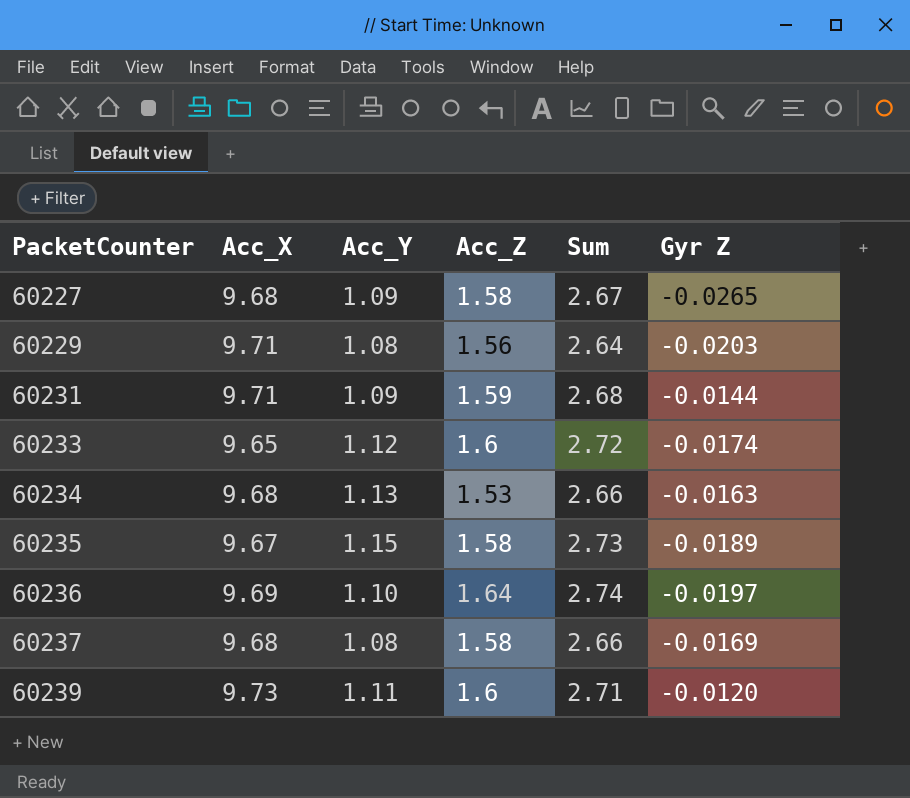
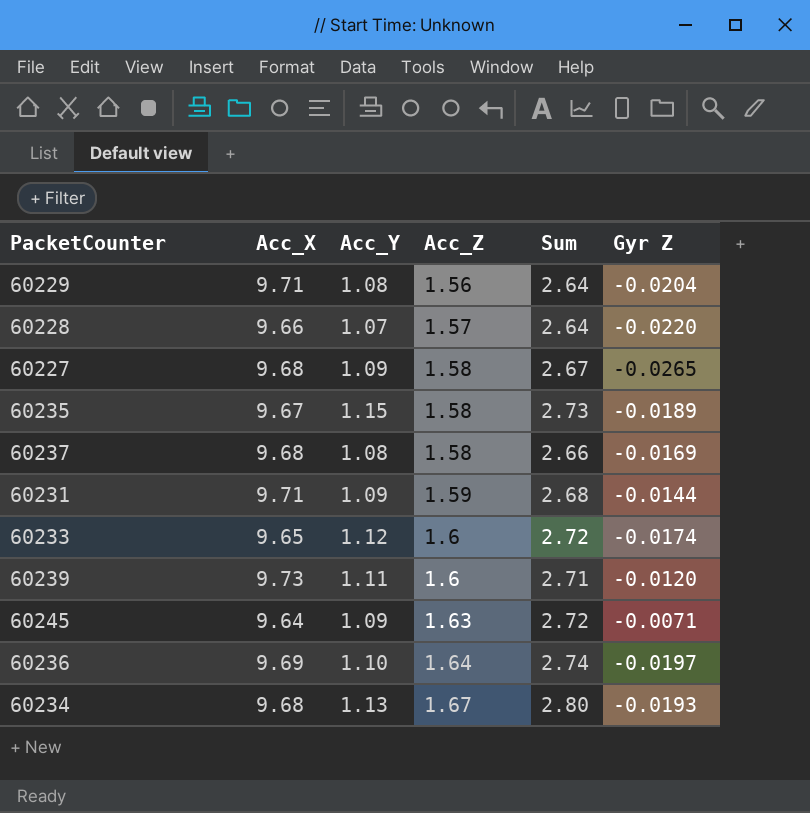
row order: PacketCounter ascending -> Acc_Z ascending
60229 | Gyr Z: -0.0203 -> -0.0204
row 60228: none -> 9.66 | 1.07 | 1.57 | 2.64 | -0.0220
row 60245: none -> 9.64 | 1.09 | 1.63 | 2.72 | -0.0071
60234 | Acc_Z: 1.53 -> 1.67
60234 | Sum: 2.66 -> 2.80
60234 | Gyr Z: -0.0163 -> -0.0193

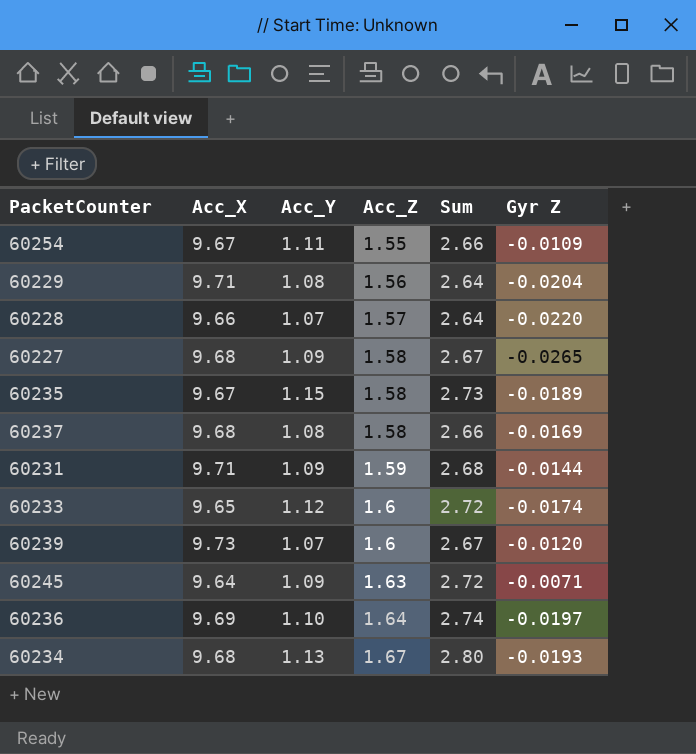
row 60254: none -> 9.67 | 1.11 | 1.55 | 2.66 | -0.0109
60239 | Acc_Y: 1.11 -> 1.07
60239 | Sum: 2.71 -> 2.67

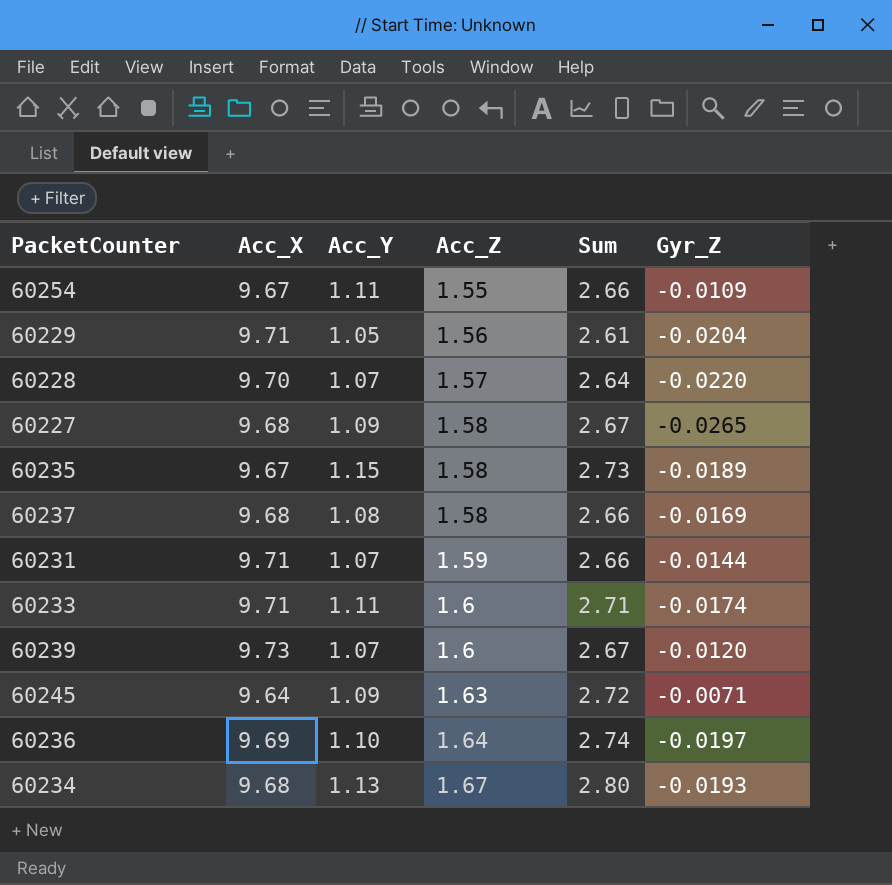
column name: Gyr Z -> Gyr_Z
60229 | Acc_Y: 1.08 -> 1.05
60229 | Sum: 2.64 -> 2.61
60228 | Acc_X: 9.66 -> 9.70
60231 | Acc_Y: 1.09 -> 1.07
60231 | Sum: 2.68 -> 2.66
60233 | Acc_X: 9.65 -> 9.71
60233 | Acc_Y: 1.12 -> 1.11
60233 | Sum: 2.72 -> 2.71

